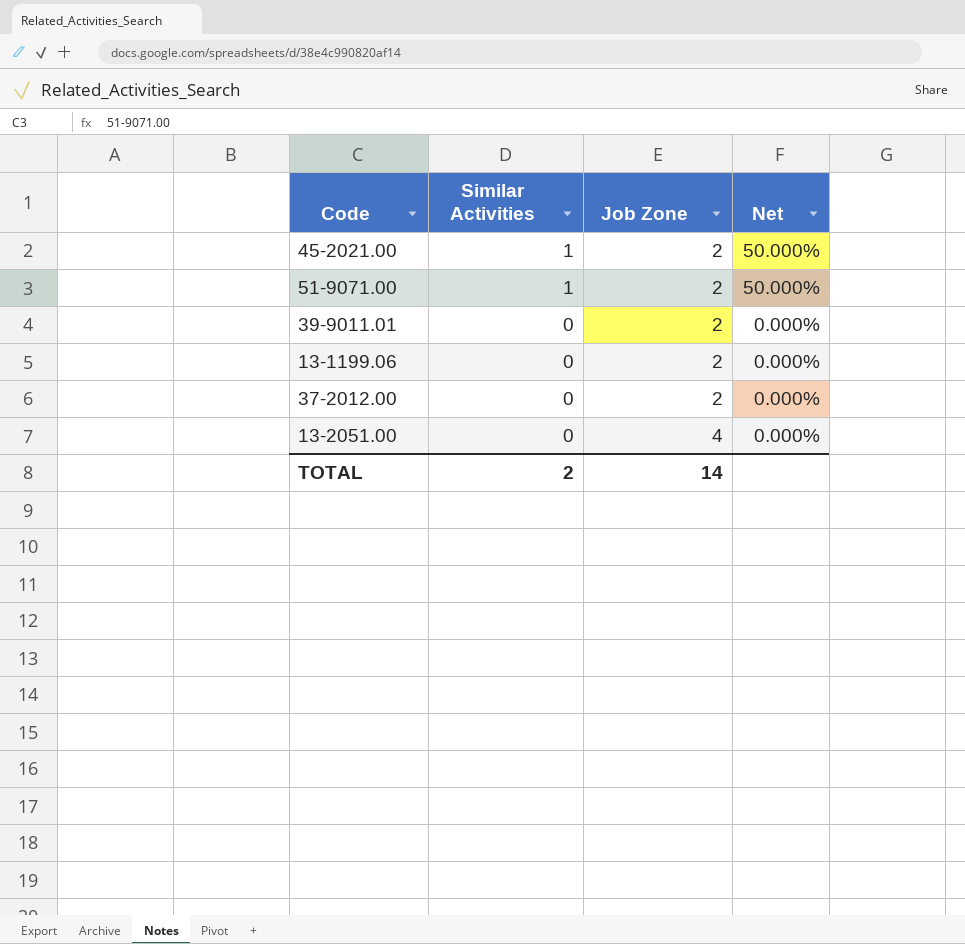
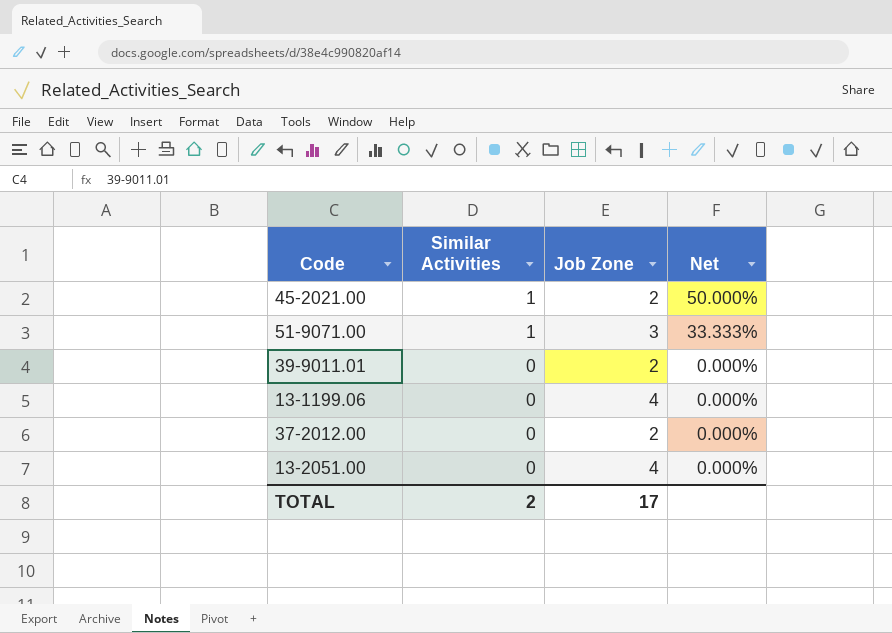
51-9071.00 | Job Zone: 2 -> 3
51-9071.00 | Net: 50.000% -> 33.333%
13-1199.06 | Job Zone: 2 -> 4
TOTAL | Job Zone: 14 -> 17

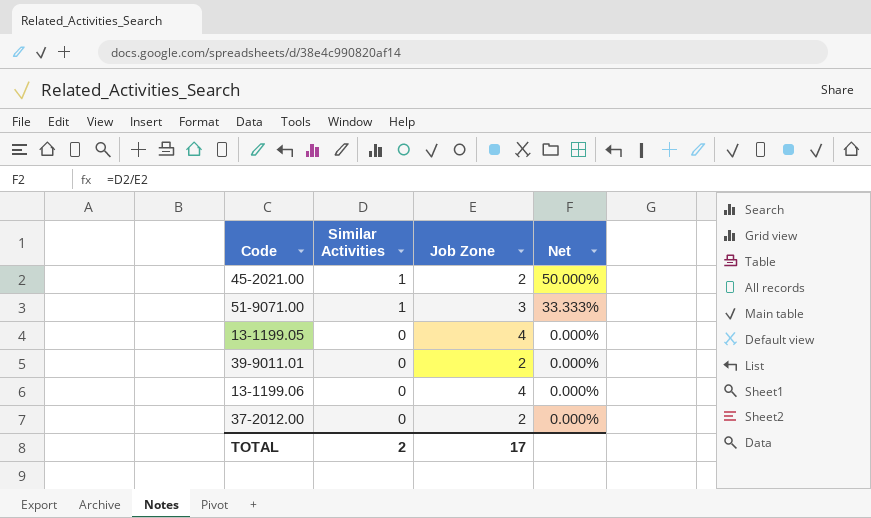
row 13-2051.00: 0 | 4 | 0.000% -> none
row 13-1199.05: none -> 0 | 4 | 0.000%

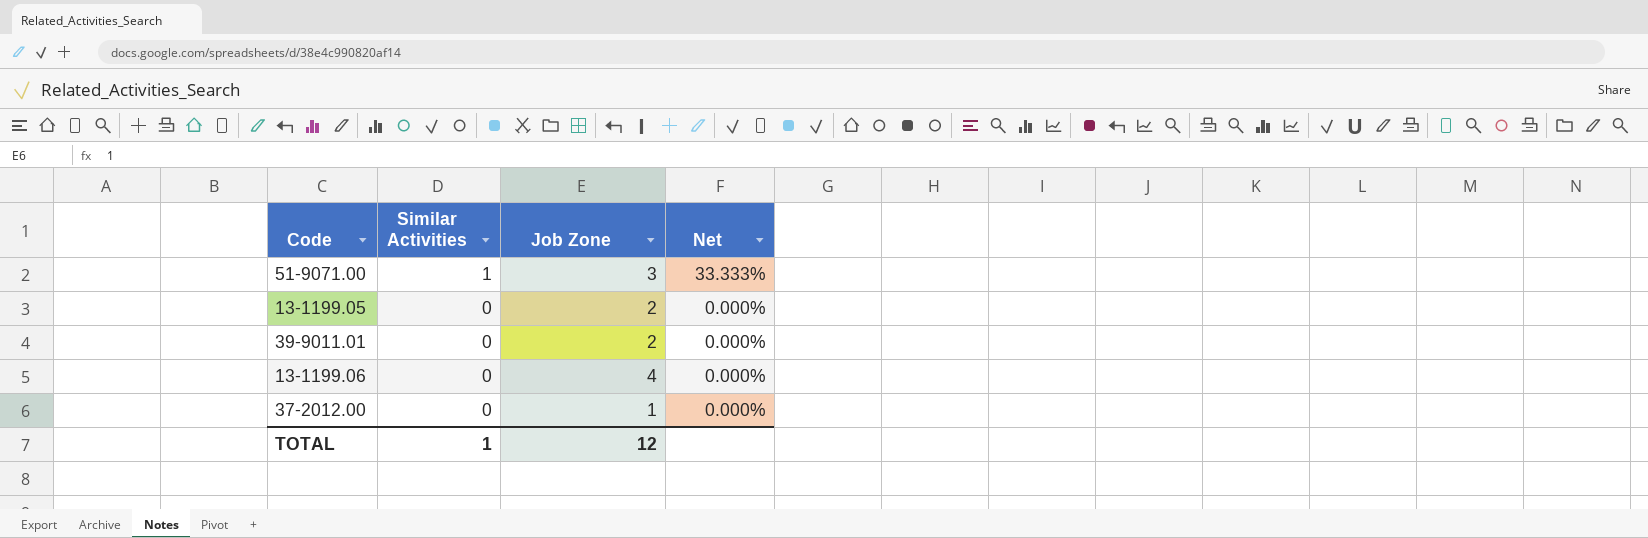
row 45-2021.00: 1 | 2 | 50.000% -> none
13-1199.05 | Job Zone: 4 -> 2
37-2012.00 | Job Zone: 2 -> 1
TOTAL | Similar Activities: 2 -> 1
TOTAL | Job Zone: 17 -> 12

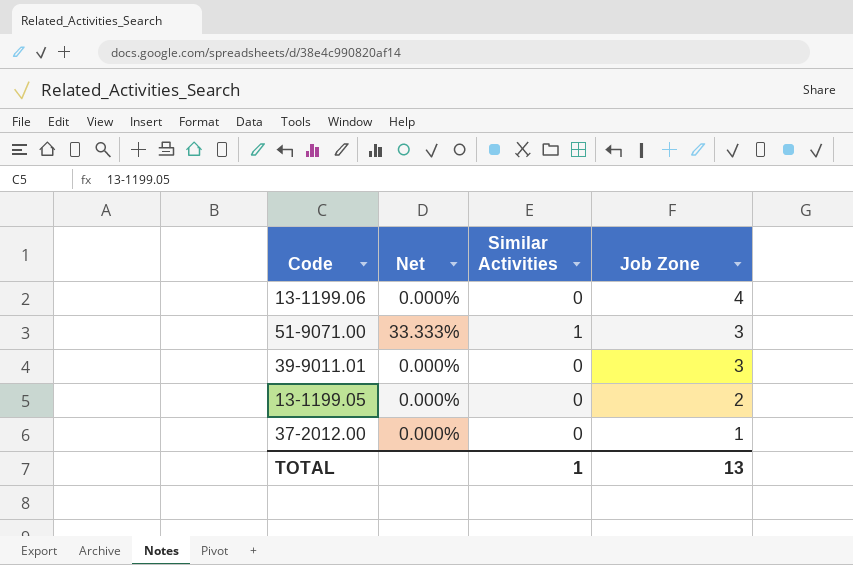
row order: Similar Activities descending -> Job Zone descending
column Net | position: 4 -> 2
39-9011.01 | Job Zone: 2 -> 3
TOTAL | Job Zone: 12 -> 13

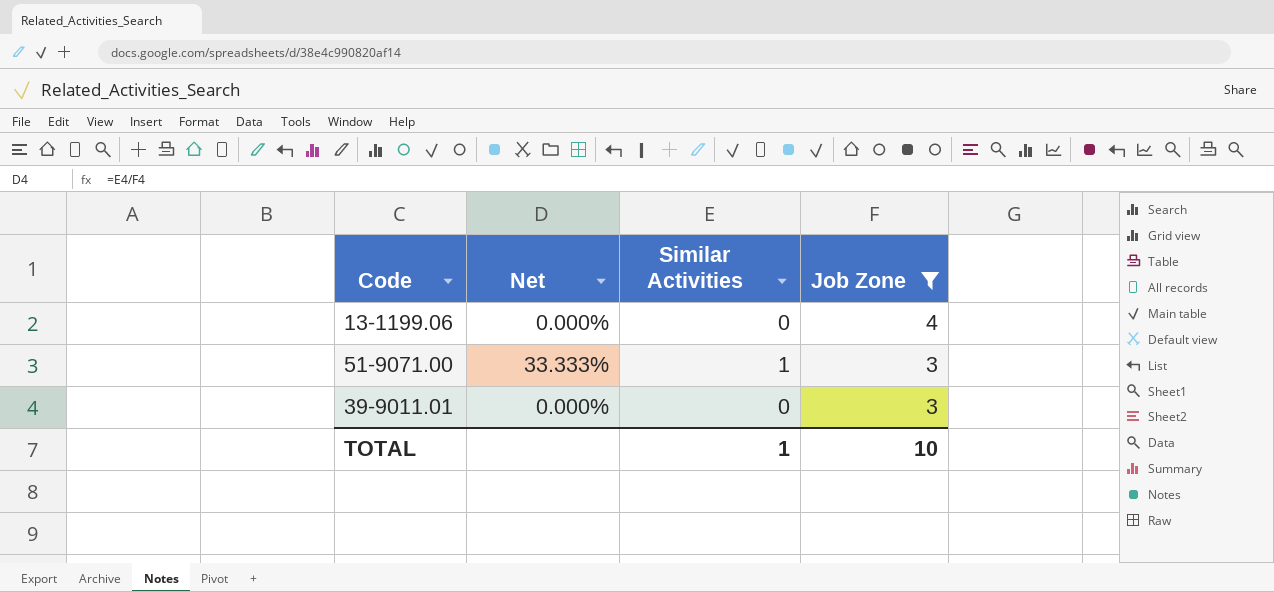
filter: none -> Job Zone >= 3
TOTAL | Job Zone: 13 -> 10

